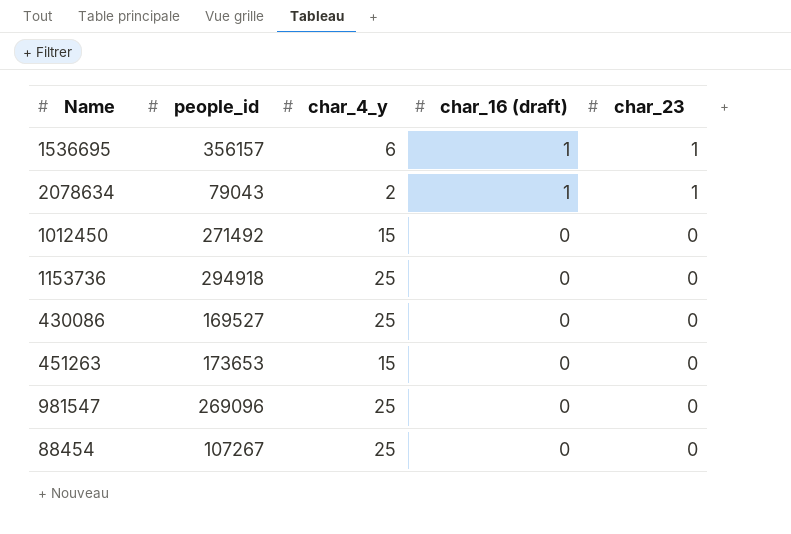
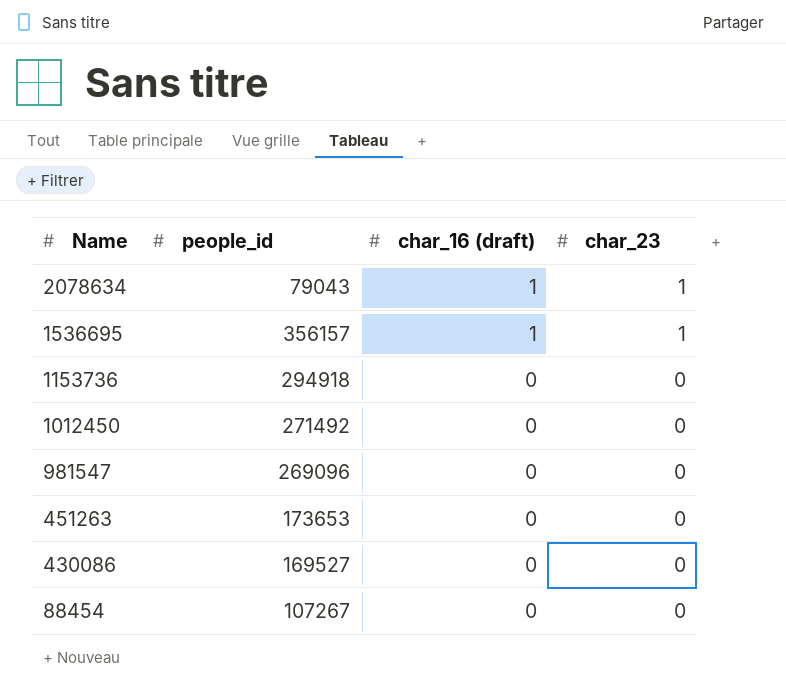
row order: char_16 (draft) descending -> Name descending
column char_4_y | position: 3 -> none

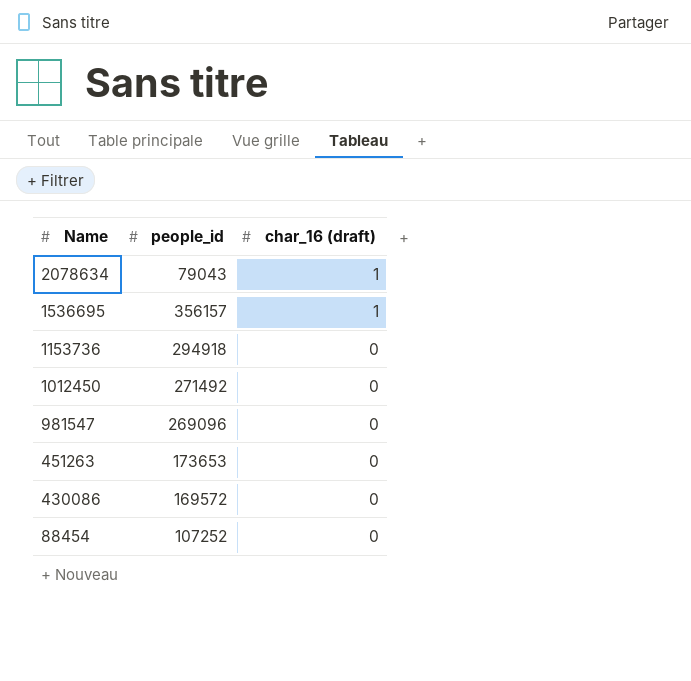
column char_23 | position: 4 -> none
430086 | people_id: 169527 -> 169572
88454 | people_id: 107267 -> 107252

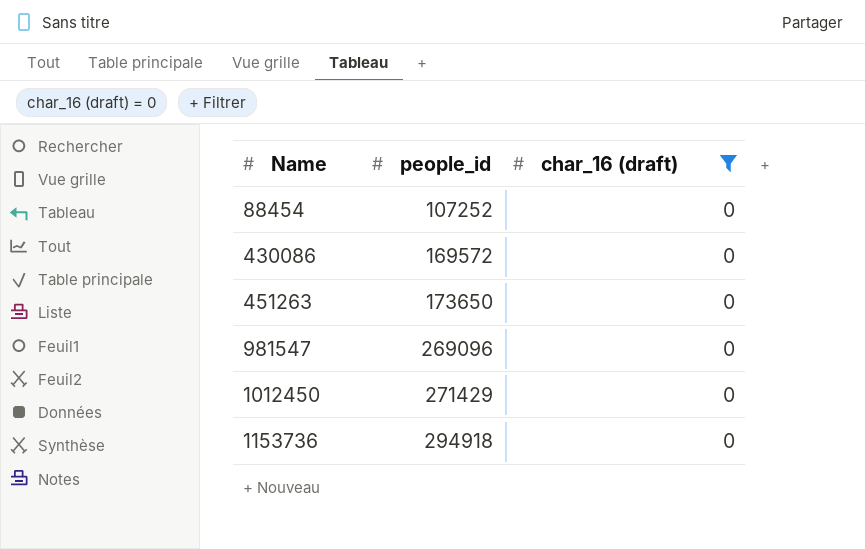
filter: none -> char_16 (draft) = 0
row order: Name descending -> Name ascending
451263 | people_id: 173653 -> 173650
1012450 | people_id: 271492 -> 271429

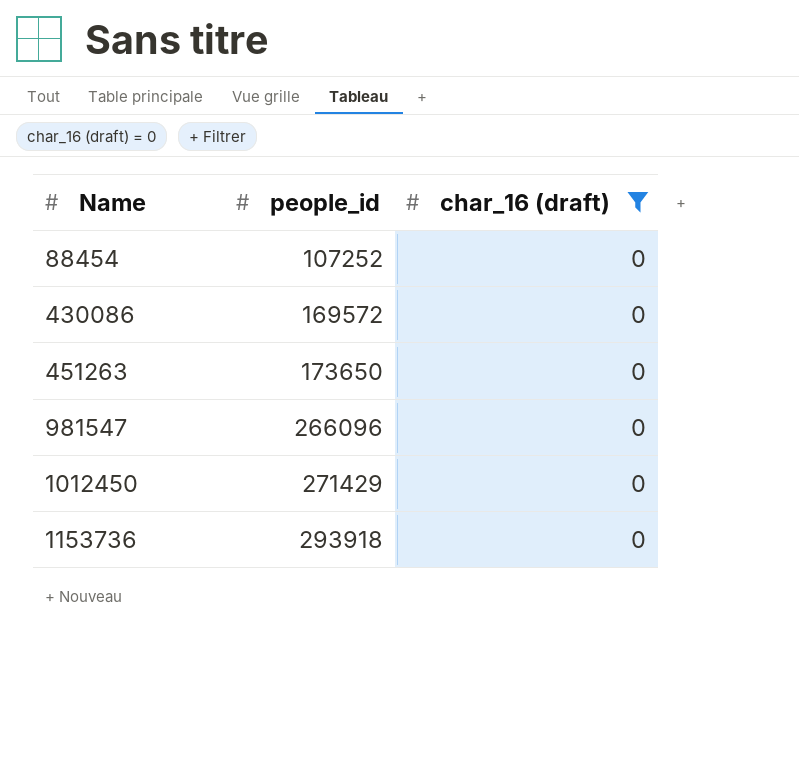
981547 | people_id: 269096 -> 266096
1153736 | people_id: 294918 -> 293918

